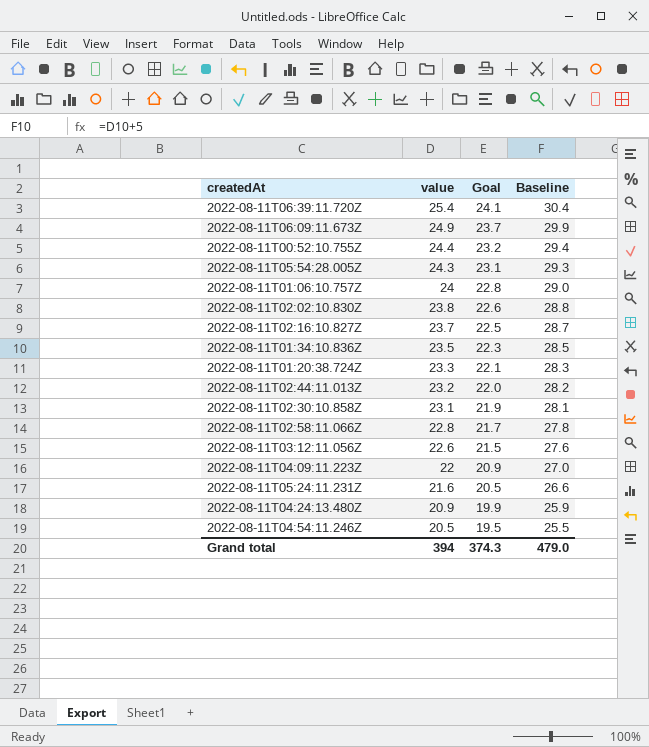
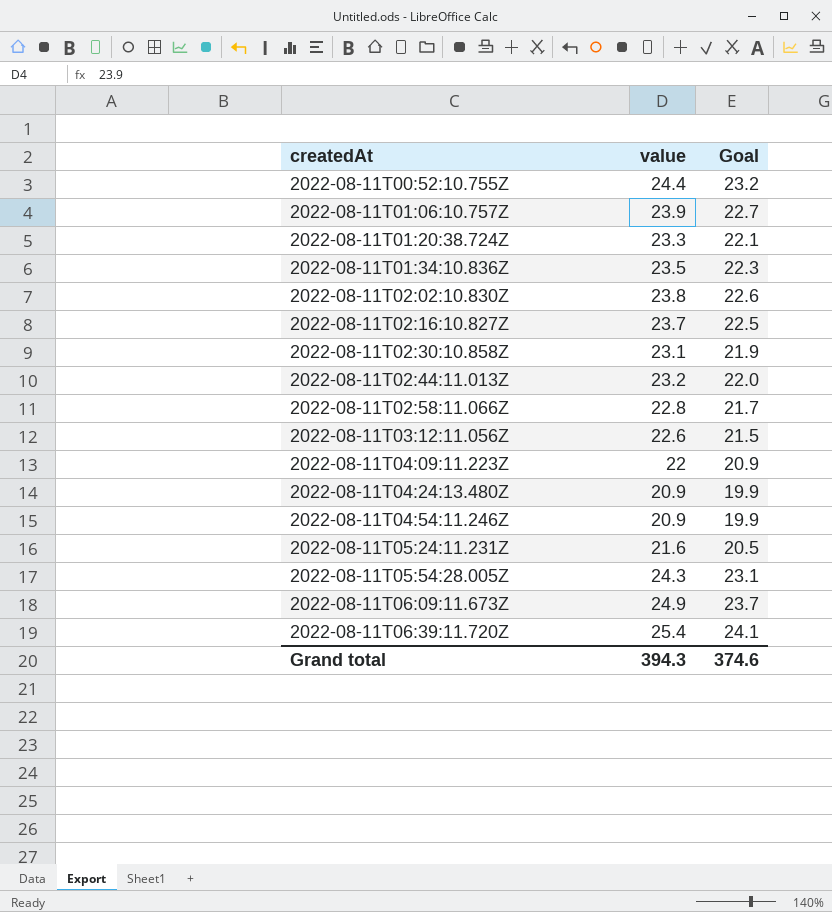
row order: value descending -> createdAt ascending
column Baseline | formula: [value] + 5 -> none
2022-08-11T01:06:10.757Z | value: 24 -> 23.9
2022-08-11T01:06:10.757Z | Goal: 22.8 -> 22.7
2022-08-11T04:54:11.246Z | value: 20.5 -> 20.9
2022-08-11T04:54:11.246Z | Goal: 19.5 -> 19.9
Grand total | value: 394 -> 394.3
Grand total | Goal: 374.3 -> 374.6

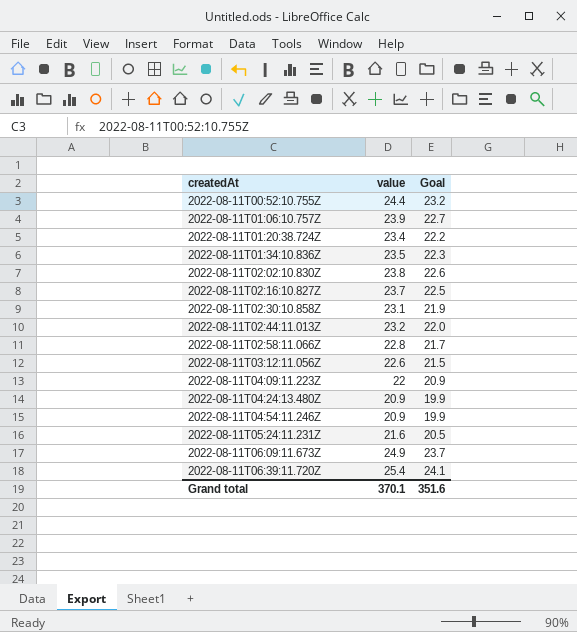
row 2022-08-11T05:54:28.005Z: 24.3 | 23.1 -> none
2022-08-11T01:20:38.724Z | value: 23.3 -> 23.4
2022-08-11T01:20:38.724Z | Goal: 22.1 -> 22.2
Grand total | value: 394.3 -> 370.1
Grand total | Goal: 374.6 -> 351.6

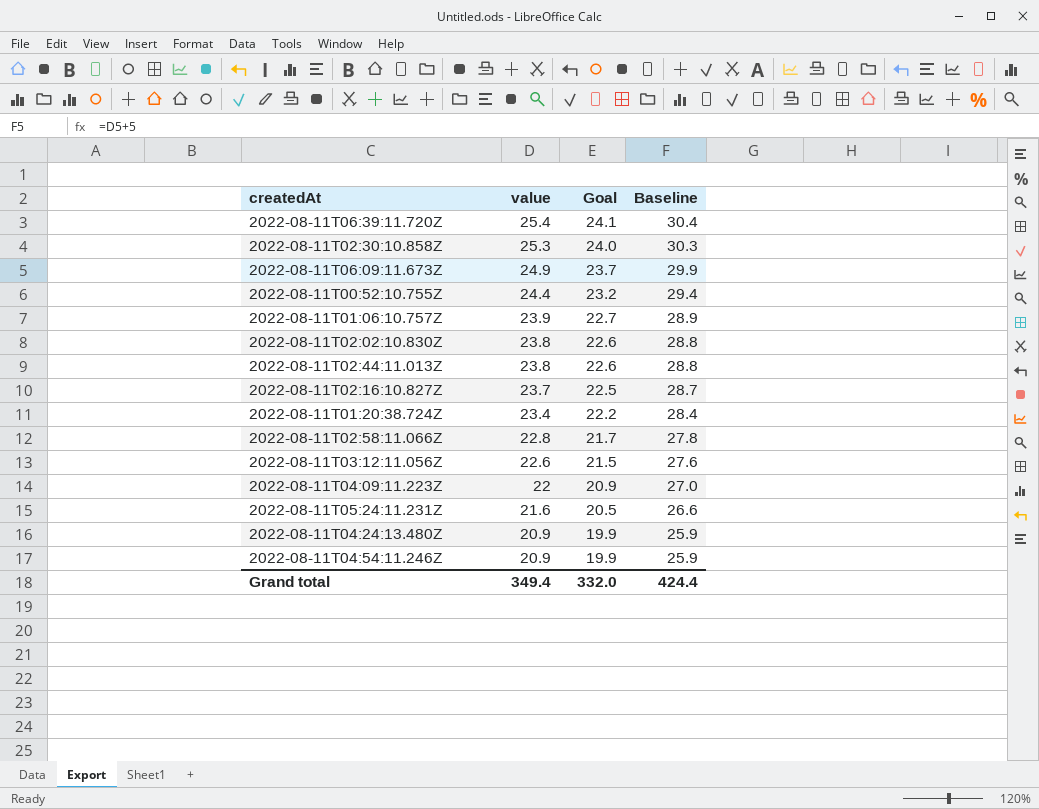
row order: createdAt ascending -> value descending
column Baseline | formula: none -> [value] + 5
row 2022-08-11T01:34:10.836Z: 23.5 | 22.3 -> none
2022-08-11T02:30:10.858Z | value: 23.1 -> 25.3
2022-08-11T02:30:10.858Z | Goal: 21.9 -> 24.0
2022-08-11T02:44:11.013Z | value: 23.2 -> 23.8
2022-08-11T02:44:11.013Z | Goal: 22.0 -> 22.6
Grand total | value: 370.1 -> 349.4
Grand total | Goal: 351.6 -> 332.0

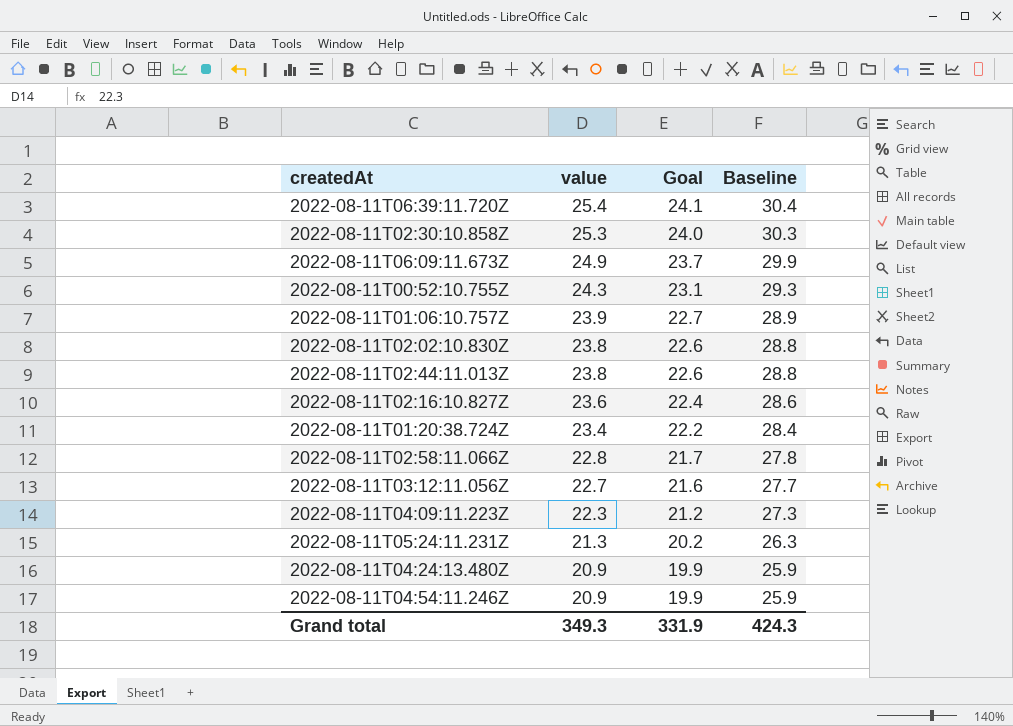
2022-08-11T00:52:10.755Z | value: 24.4 -> 24.3
2022-08-11T00:52:10.755Z | Goal: 23.2 -> 23.1
2022-08-11T00:52:10.755Z | Baseline: 29.4 -> 29.3
2022-08-11T02:16:10.827Z | value: 23.7 -> 23.6
2022-08-11T02:16:10.827Z | Goal: 22.5 -> 22.4
2022-08-11T02:16:10.827Z | Baseline: 28.7 -> 28.6
2022-08-11T03:12:11.056Z | value: 22.6 -> 22.7
2022-08-11T03:12:11.056Z | Goal: 21.5 -> 21.6
2022-08-11T03:12:11.056Z | Baseline: 27.6 -> 27.7
2022-08-11T04:09:11.223Z | value: 22 -> 22.3
2022-08-11T04:09:11.223Z | Goal: 20.9 -> 21.2
2022-08-11T04:09:11.223Z | Baseline: 27.0 -> 27.3
2022-08-11T05:24:11.231Z | value: 21.6 -> 21.3
2022-08-11T05:24:11.231Z | Goal: 20.5 -> 20.2
2022-08-11T05:24:11.231Z | Baseline: 26.6 -> 26.3
Grand total | value: 349.4 -> 349.3
Grand total | Goal: 332.0 -> 331.9
Grand total | Baseline: 424.4 -> 424.3

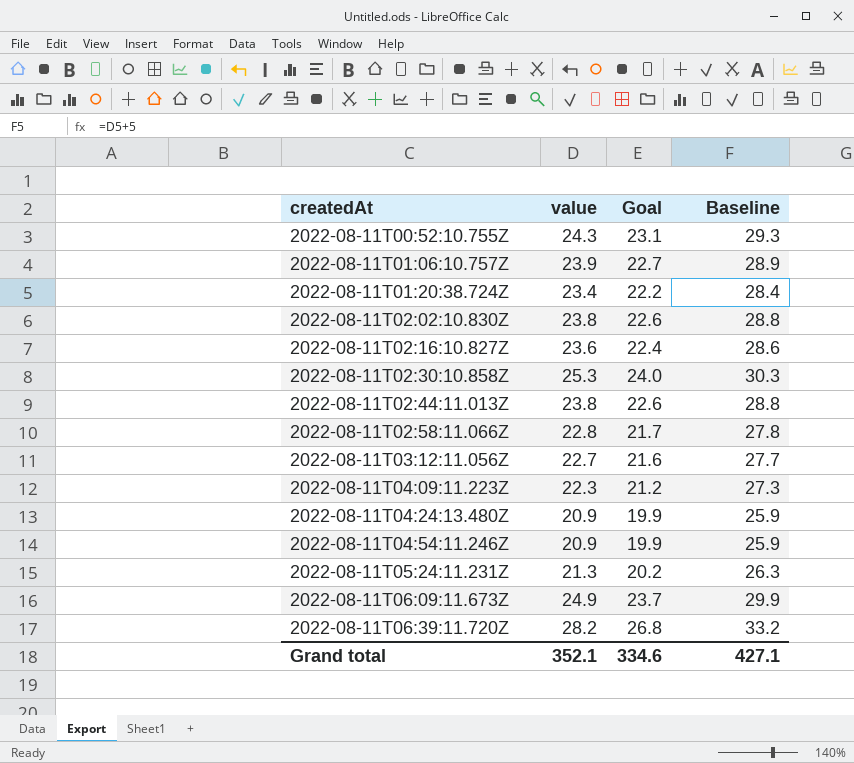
row order: value descending -> createdAt ascending
2022-08-11T06:39:11.720Z | value: 25.4 -> 28.2
2022-08-11T06:39:11.720Z | Goal: 24.1 -> 26.8
2022-08-11T06:39:11.720Z | Baseline: 30.4 -> 33.2
Grand total | value: 349.3 -> 352.1
Grand total | Goal: 331.9 -> 334.6
Grand total | Baseline: 424.3 -> 427.1

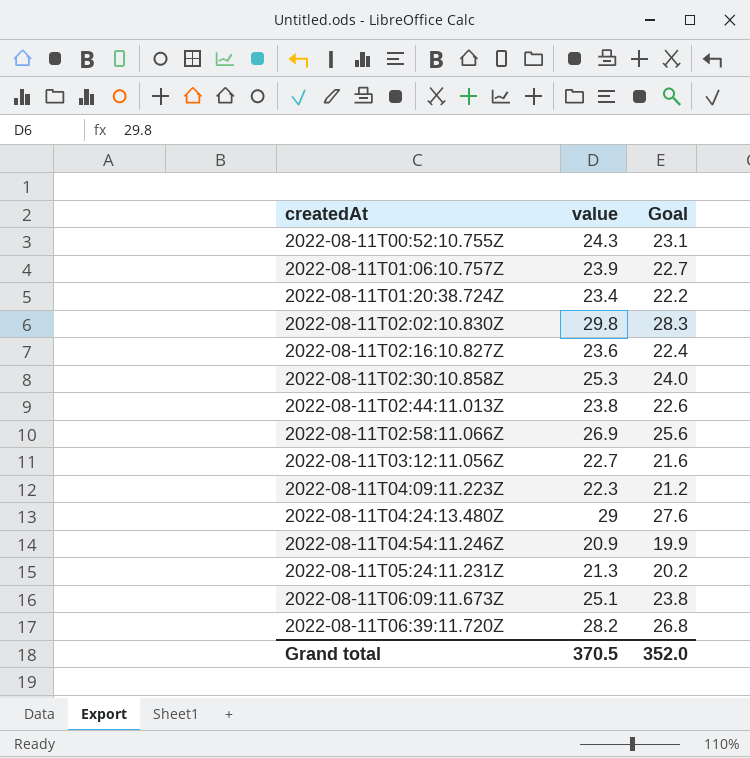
column Baseline | formula: [value] + 5 -> none
2022-08-11T02:02:10.830Z | value: 23.8 -> 29.8
2022-08-11T02:02:10.830Z | Goal: 22.6 -> 28.3
2022-08-11T02:58:11.066Z | value: 22.8 -> 26.9
2022-08-11T02:58:11.066Z | Goal: 21.7 -> 25.6
2022-08-11T04:24:13.480Z | value: 20.9 -> 29
2022-08-11T04:24:13.480Z | Goal: 19.9 -> 27.6
2022-08-11T06:09:11.673Z | value: 24.9 -> 25.1
2022-08-11T06:09:11.673Z | Goal: 23.7 -> 23.8
Grand total | value: 352.1 -> 370.5
Grand total | Goal: 334.6 -> 352.0

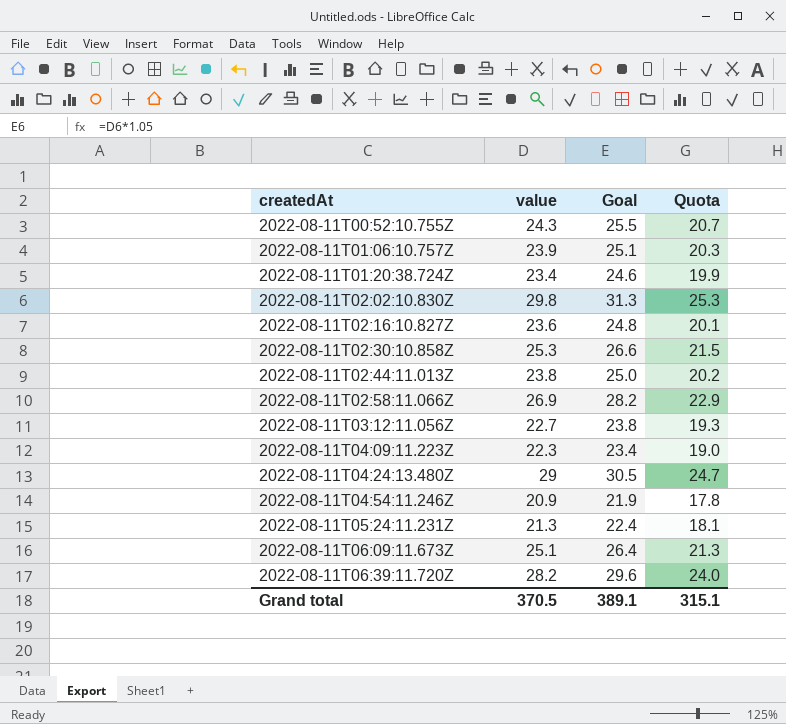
column Goal | formula: [value] * 0.95 -> [value] * 1.05
column Quota | formula: none -> [value] * 0.85
Grand total | Goal: 352.0 -> 389.1

